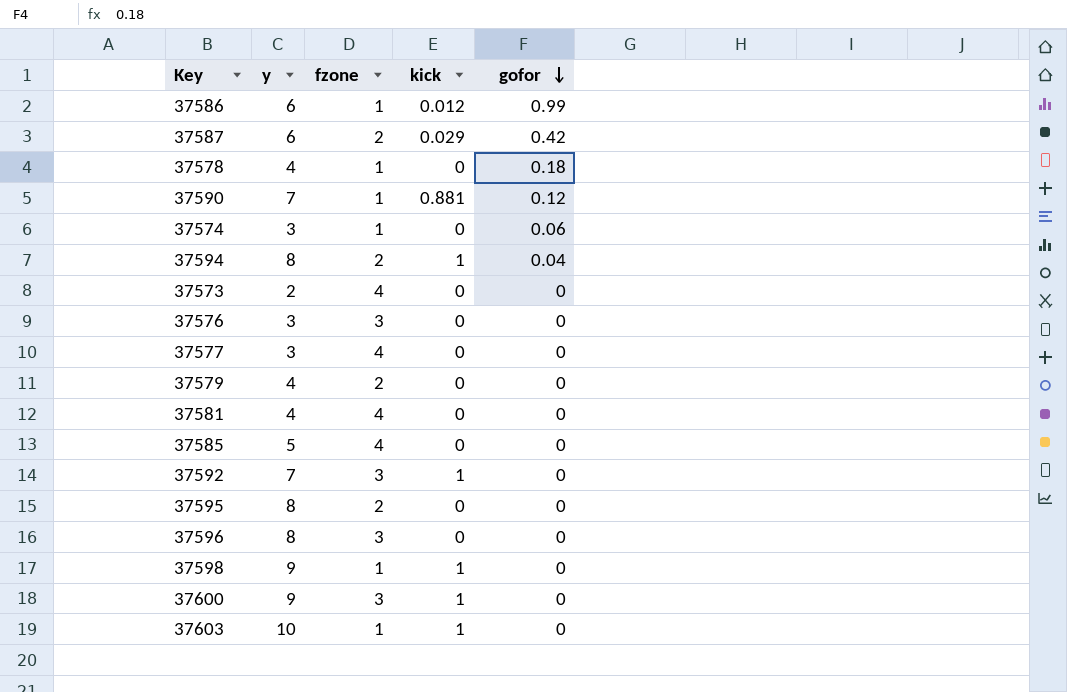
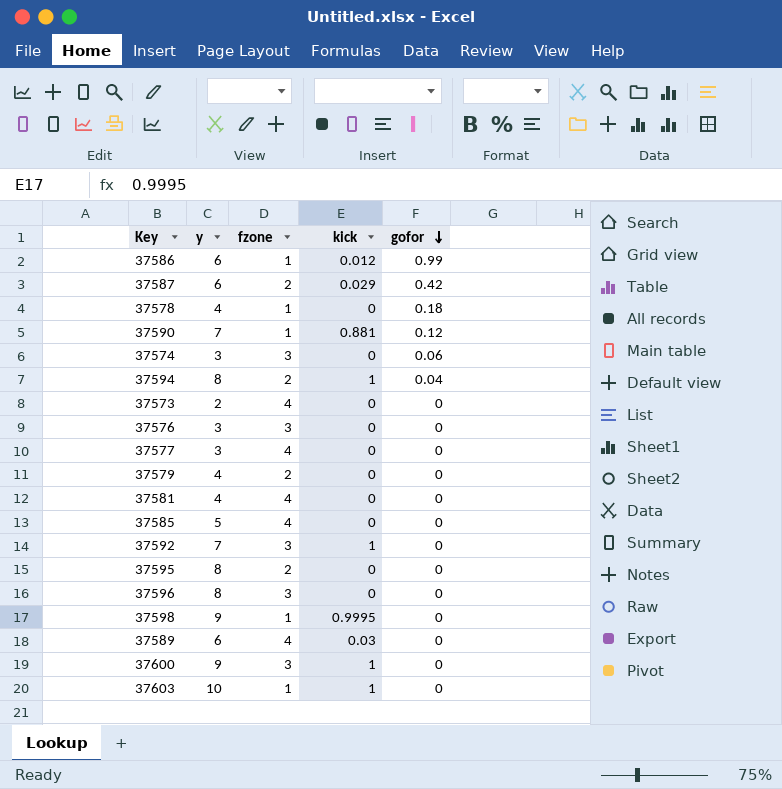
37574 | fzone: 1 -> 3
37598 | kick: 1 -> 0.9995
row 37589: none -> 6 | 4 | 0.03 | 0

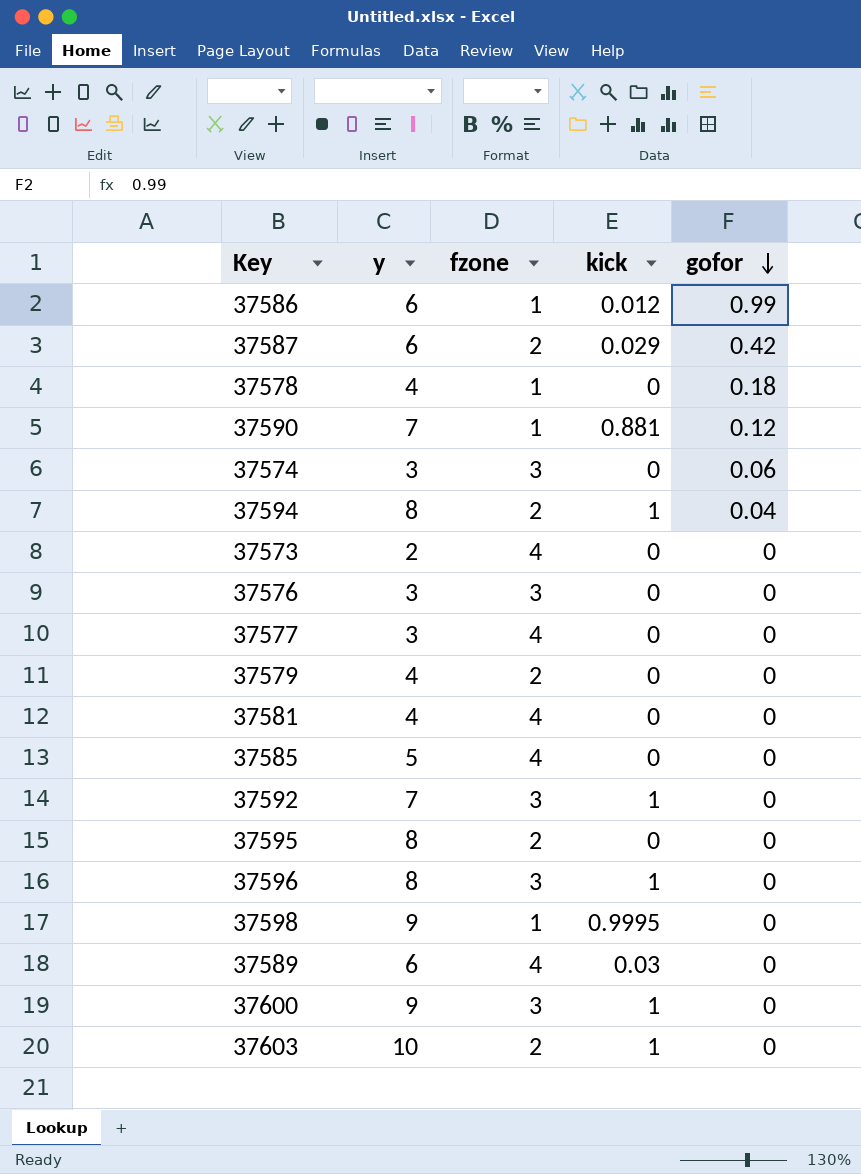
37596 | kick: 0 -> 1
37603 | fzone: 1 -> 2

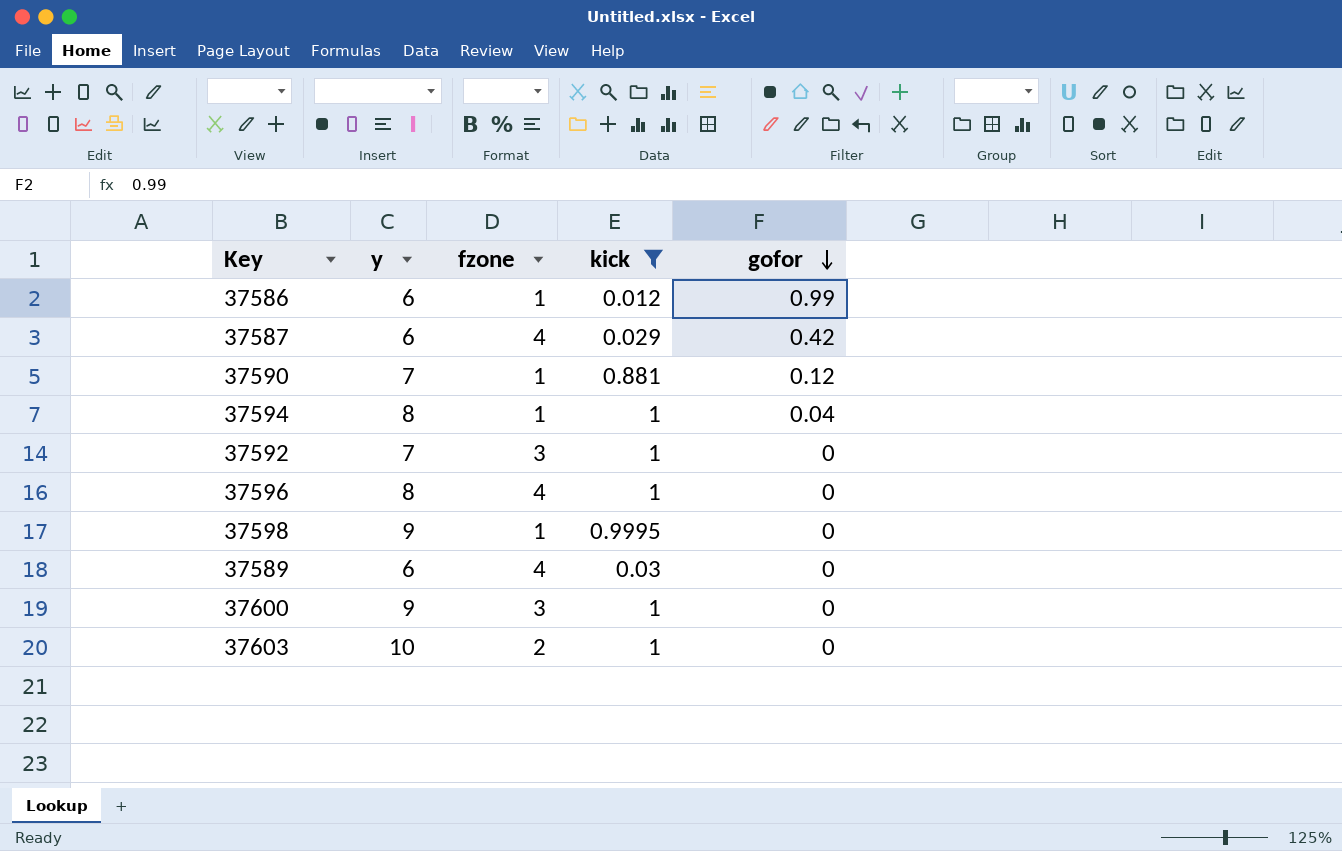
filter: none -> kick != 0
37587 | fzone: 2 -> 4
37594 | fzone: 2 -> 1
37596 | fzone: 3 -> 4

